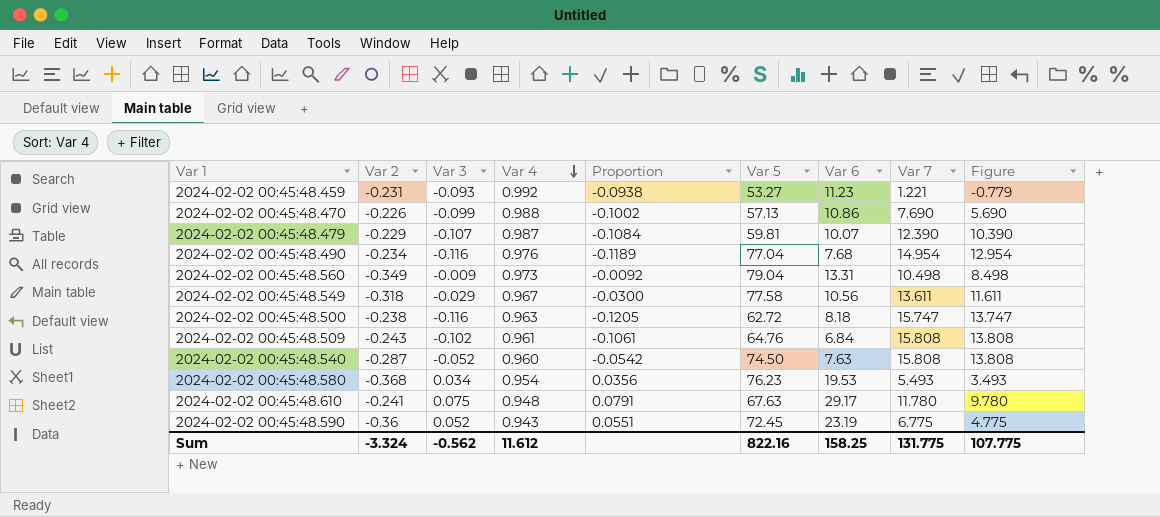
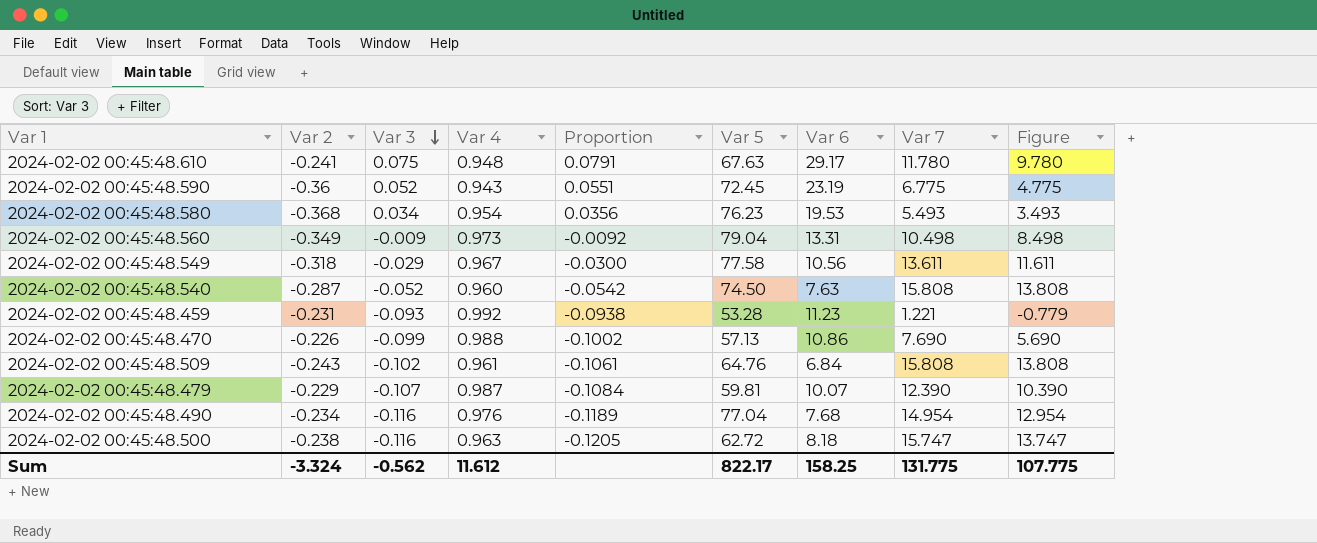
row order: Var 4 descending -> Var 3 descending
2024-02-02 00:45:48.459 | Var 5: 53.27 -> 53.28
Sum | Var 5: 822.16 -> 822.17

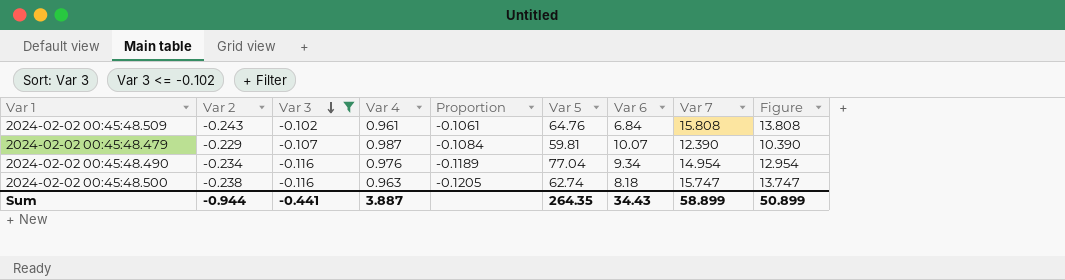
filter: none -> Var 3 <= -0.102
2024-02-02 00:45:48.490 | Var 6: 7.68 -> 9.34
2024-02-02 00:45:48.500 | Var 5: 62.72 -> 62.74
Sum | Var 2: -3.324 -> -0.944
Sum | Var 3: -0.562 -> -0.441
Sum | Var 4: 11.612 -> 3.887
Sum | Var 5: 822.17 -> 264.35
Sum | Var 6: 158.25 -> 34.43
Sum | Var 7: 131.775 -> 58.899
Sum | Figure: 107.775 -> 50.899

